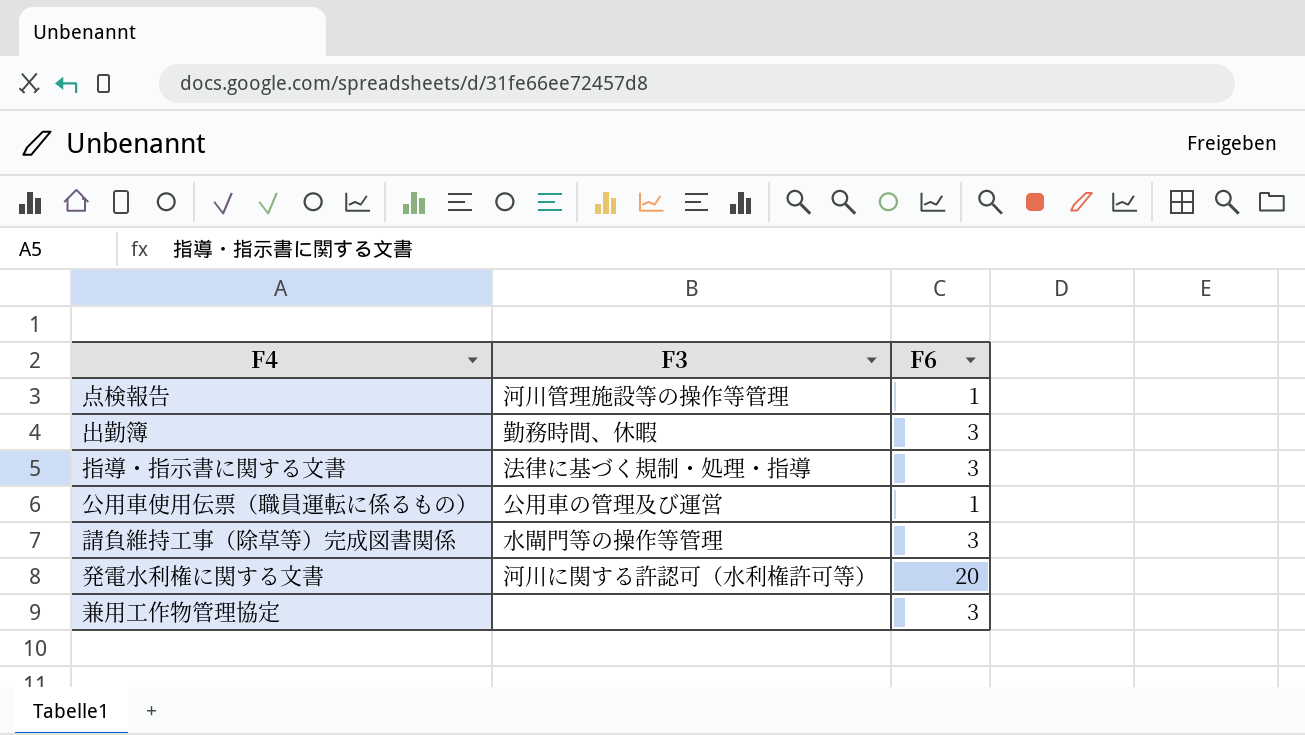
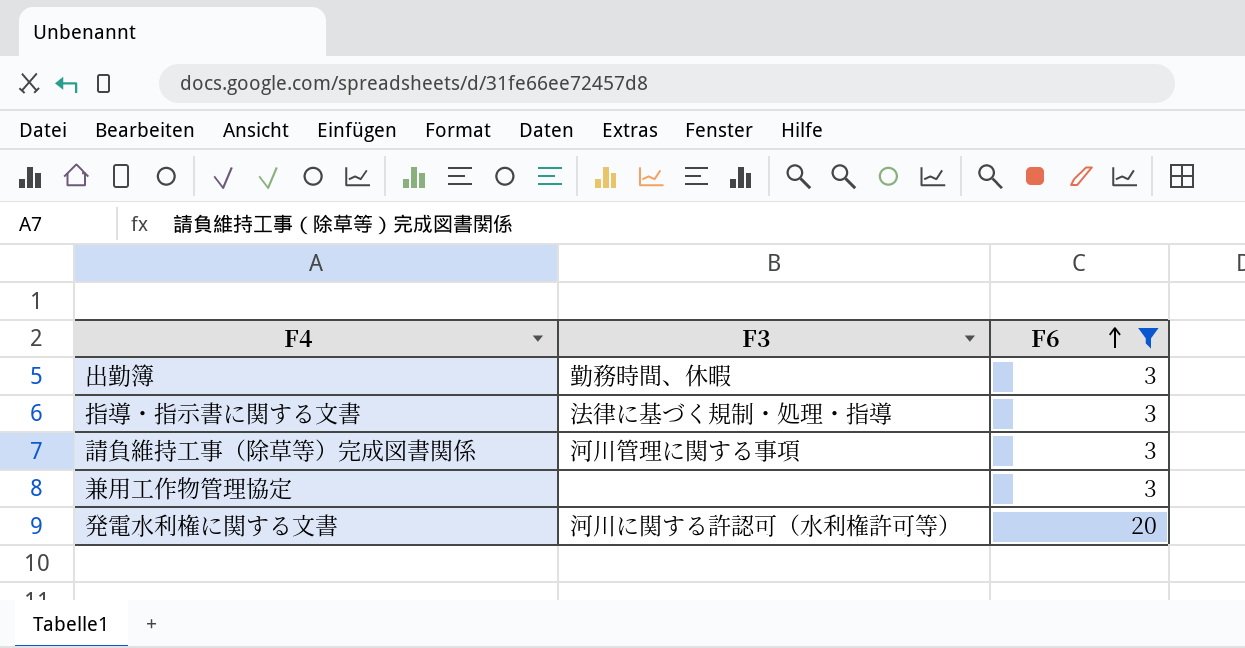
filter: none -> F6 != 1
row order: none -> F6 ascending
請負維持工事（除草等）完成図書関係 | F3: 水閘門等の操作等管理 -> 河川管理に関する事項

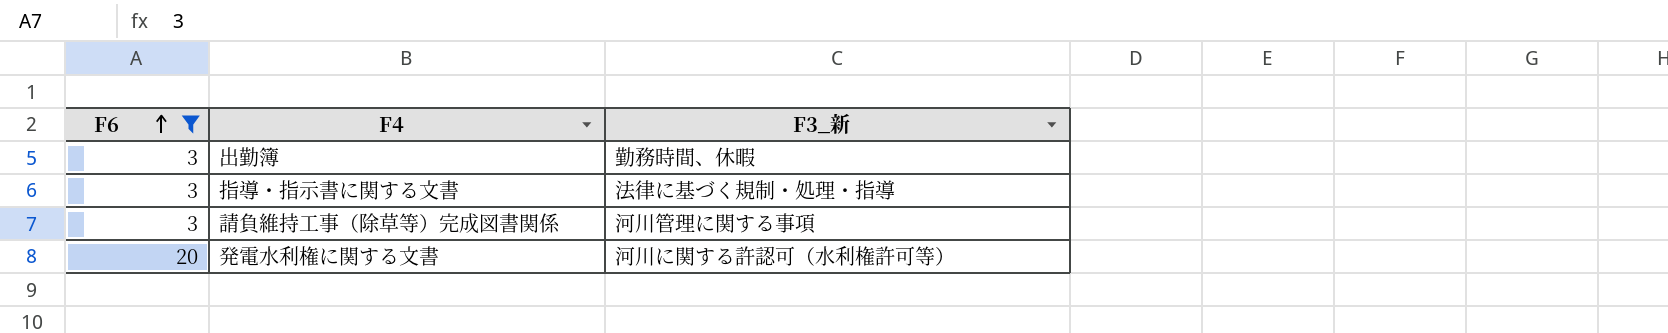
column F6 | position: 3 -> 1
column name: F3 -> F3_新
row 兼用工作物管理協定: none | 3 -> none

